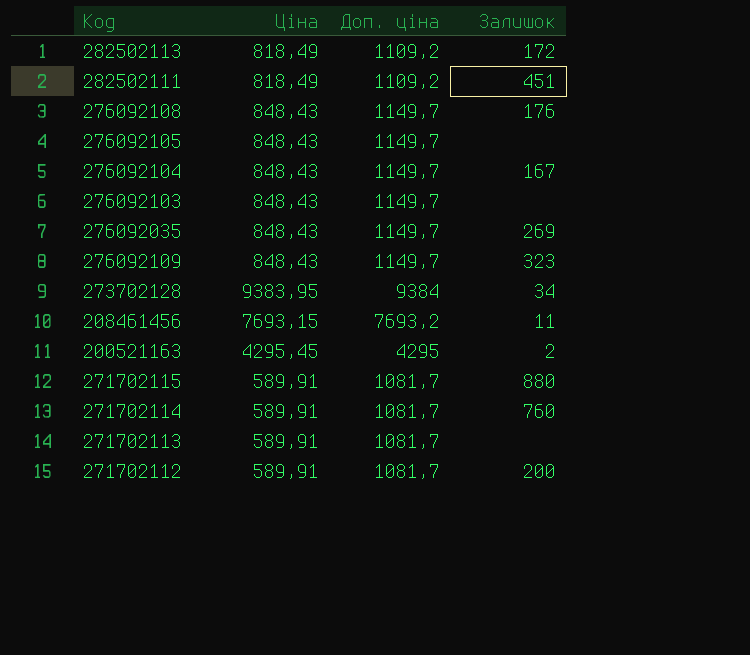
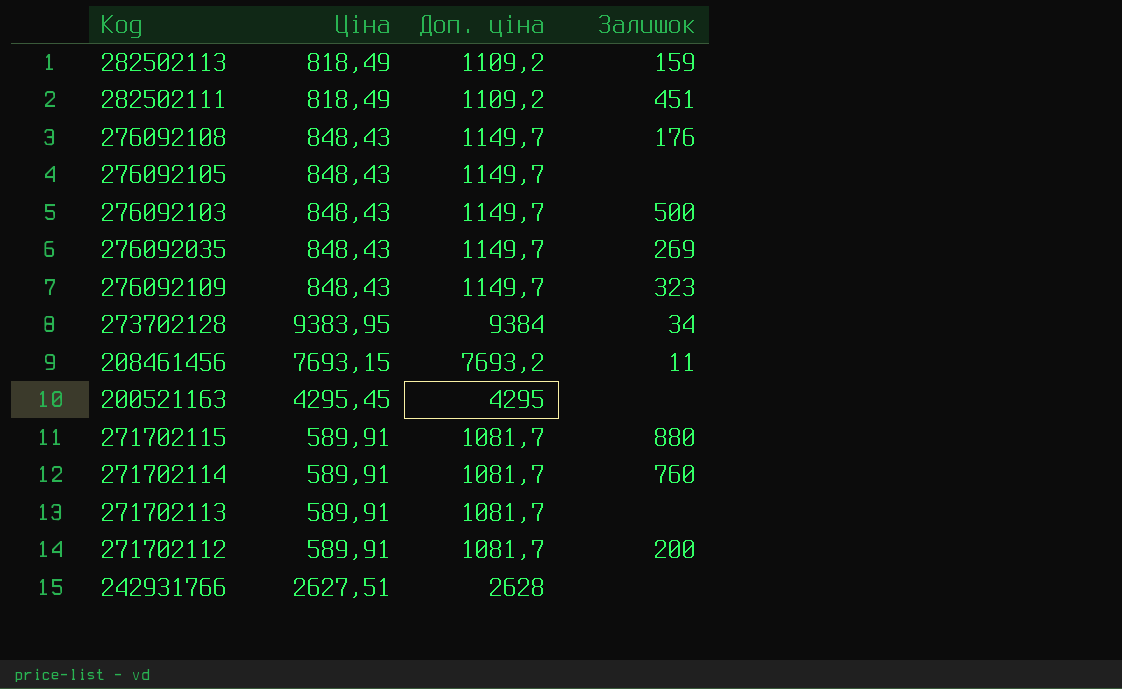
row 276092104: 848,43 | 1149,7 | 167 -> none
282502113 | Залишок: 172 -> 159
276092103 | Залишок: none -> 500
200521163 | Залишок: 2 -> none
row 242931766: none -> 2627,51 | 2628 | none

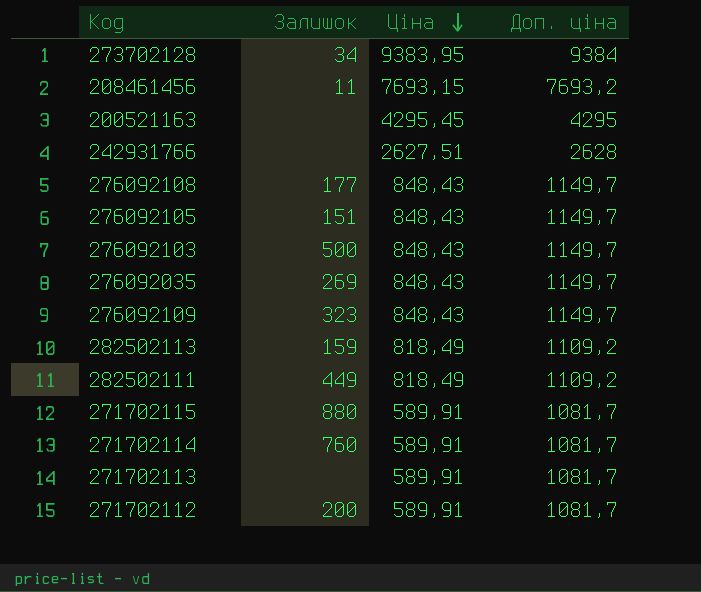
row order: none -> Ціна descending
column Залишок | position: 4 -> 2
276092108 | Залишок: 176 -> 177
276092105 | Залишок: none -> 151
282502111 | Залишок: 451 -> 449

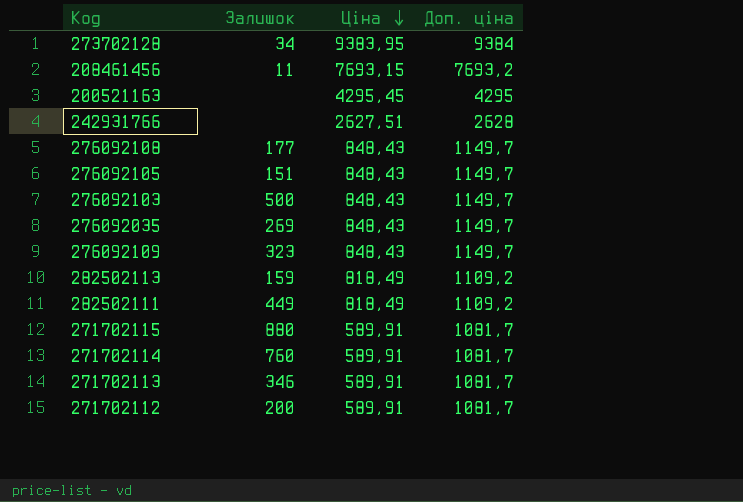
271702113 | Залишок: none -> 346

